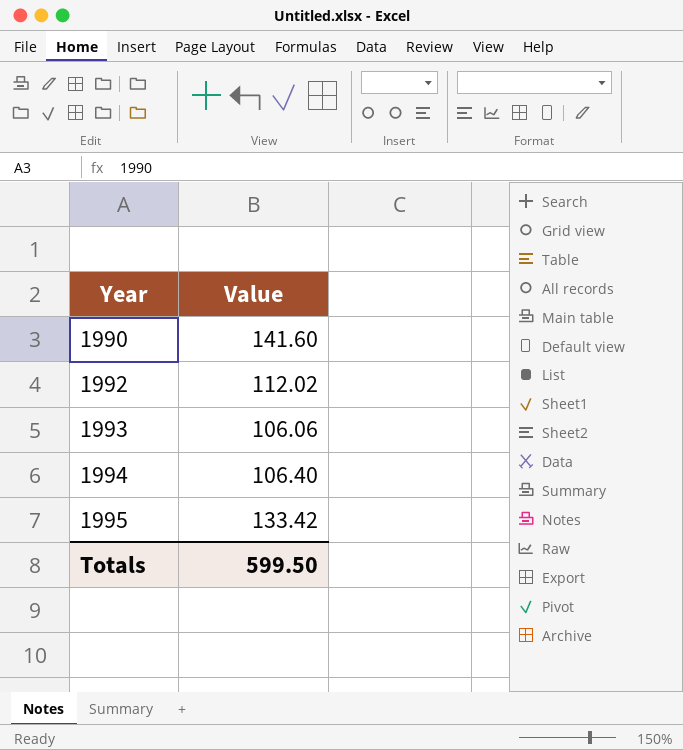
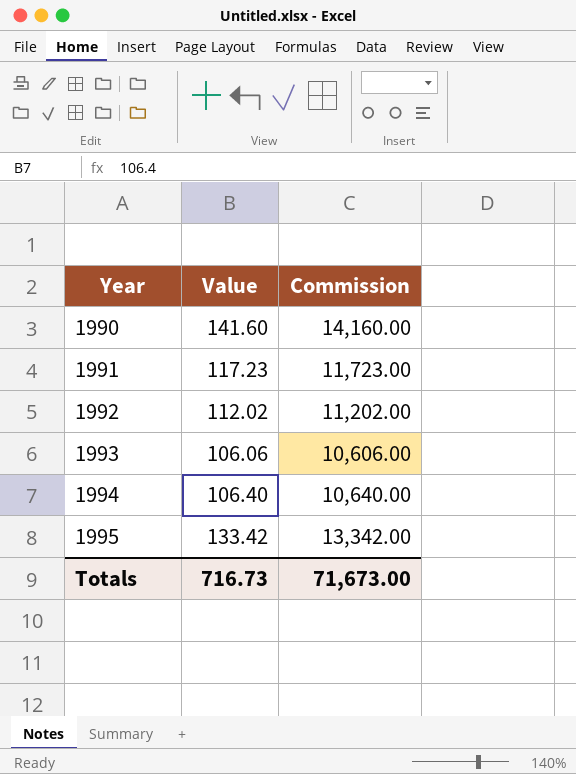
column Commission | formula: none -> [Value] * 100
row 1991: none -> 117.23 | 11,723.00
Totals | Value: 599.50 -> 716.73

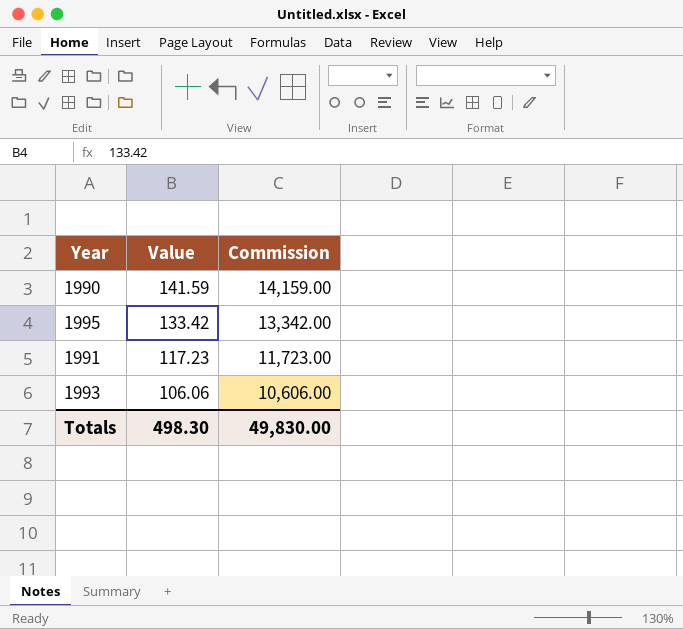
row order: Year ascending -> Value descending
row 1992: 112.02 | 11,202.00 -> none
row 1994: 106.40 | 10,640.00 -> none
1990 | Value: 141.60 -> 141.59
1990 | Commission: 14,160.00 -> 14,159.00
Totals | Value: 716.73 -> 498.30
Totals | Commission: 71,673.00 -> 49,830.00

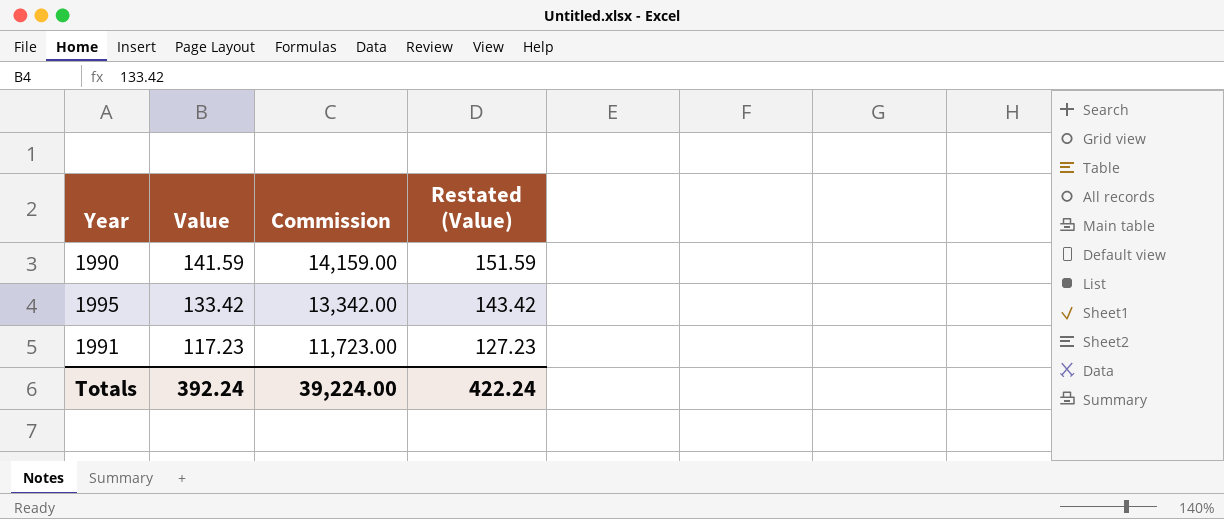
column Restated (Value) | formula: none -> [Value] + 10
row 1993: 106.06 | 10,606.00 -> none
Totals | Value: 498.30 -> 392.24
Totals | Commission: 49,830.00 -> 39,224.00

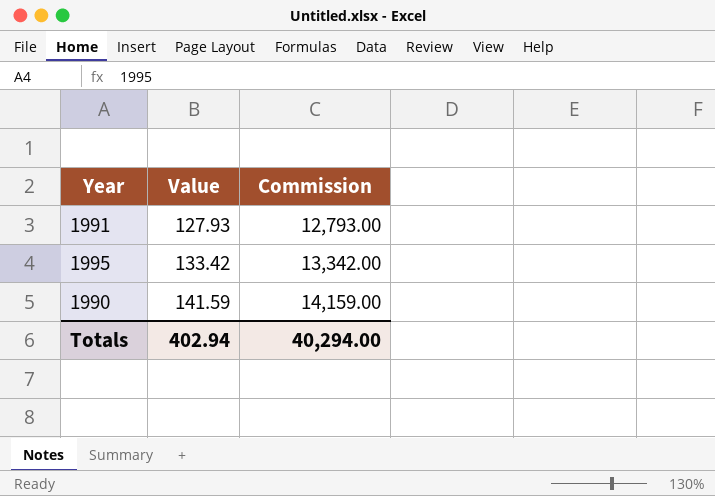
row order: Value descending -> Value ascending
column Restated (Value) | formula: [Value] + 10 -> none
1991 | Value: 117.23 -> 127.93
1991 | Commission: 11,723.00 -> 12,793.00
Totals | Value: 392.24 -> 402.94
Totals | Commission: 39,224.00 -> 40,294.00

